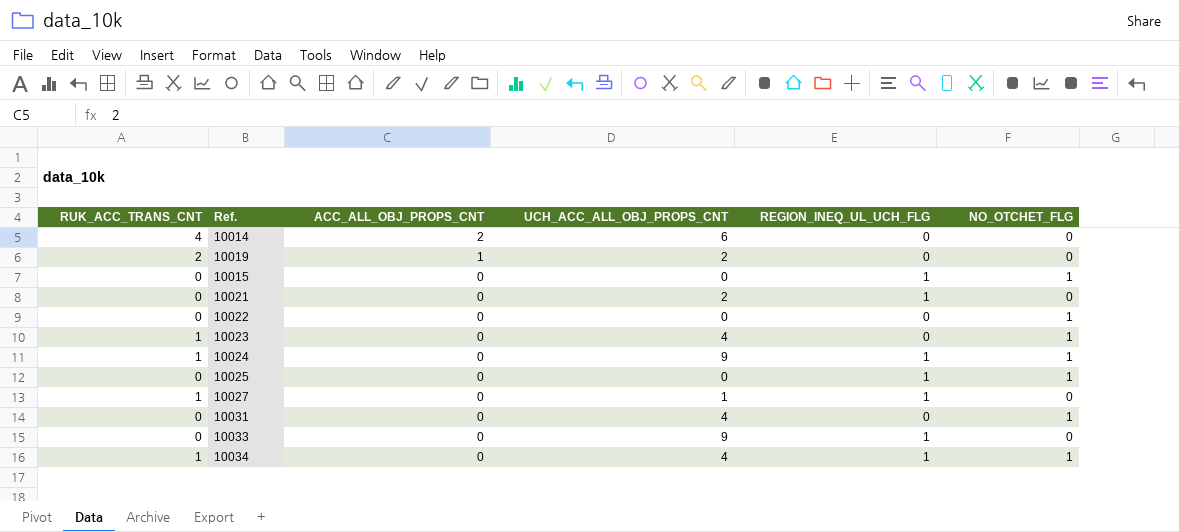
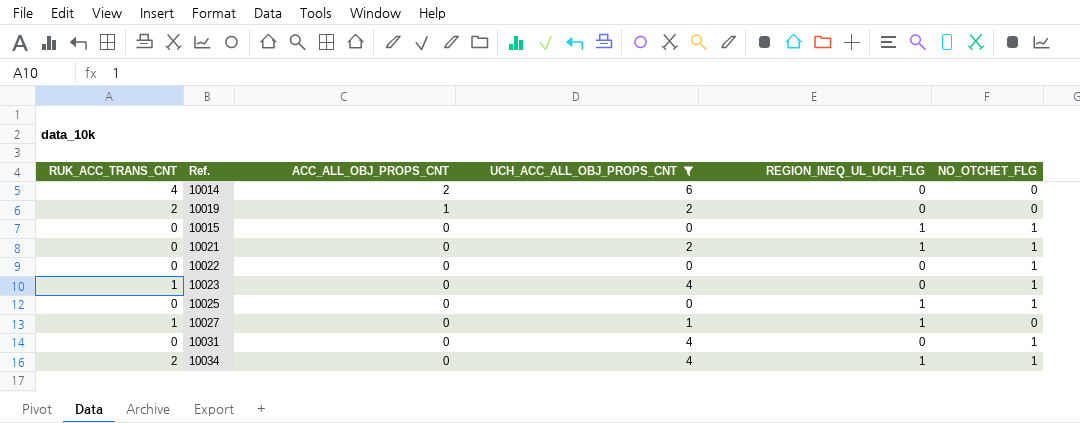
filter: none -> UCH_ACC_ALL_OBJ_PROPS_CNT != 9
10021 | NO_OTCHET_FLG: 0 -> 1
10034 | RUK_ACC_TRANS_CNT: 1 -> 2

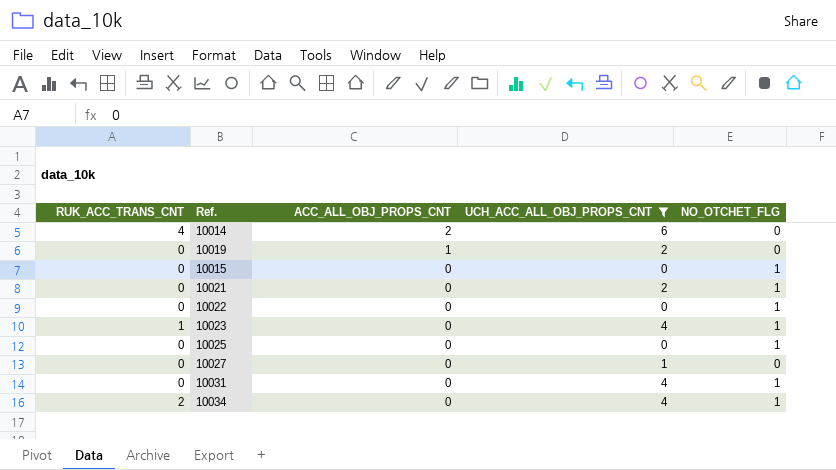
column REGION_INEQ_UL_UCH_FLG | position: 5 -> none
10019 | RUK_ACC_TRANS_CNT: 2 -> 0
10027 | RUK_ACC_TRANS_CNT: 1 -> 0

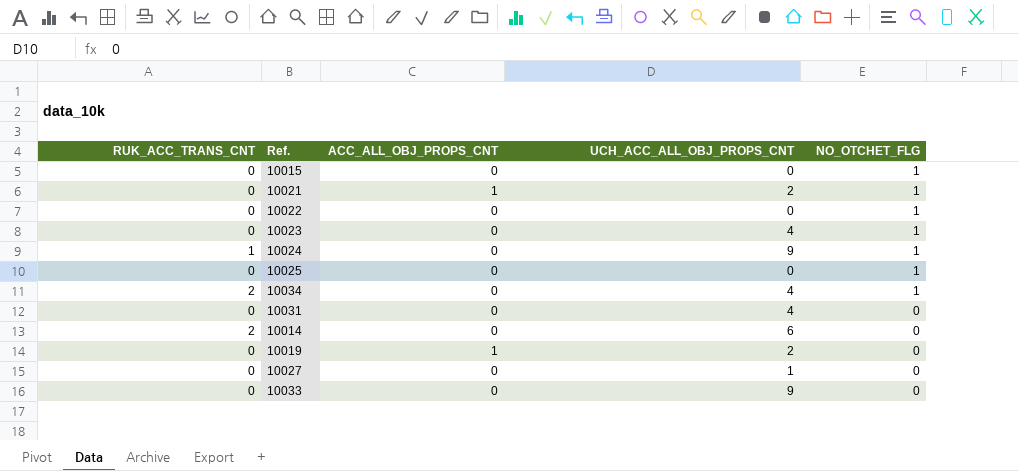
filter: UCH_ACC_ALL_OBJ_PROPS_CNT != 9 -> none
row order: ACC_ALL_OBJ_PROPS_CNT descending -> NO_OTCHET_FLG descending
10021 | ACC_ALL_OBJ_PROPS_CNT: 0 -> 1
10023 | RUK_ACC_TRANS_CNT: 1 -> 0
10031 | NO_OTCHET_FLG: 1 -> 0
10014 | RUK_ACC_TRANS_CNT: 4 -> 2
10014 | ACC_ALL_OBJ_PROPS_CNT: 2 -> 0

